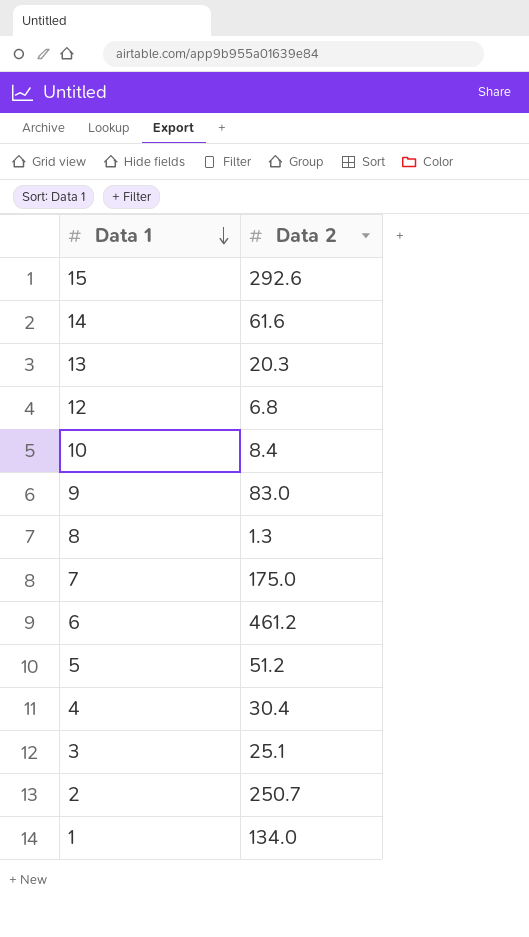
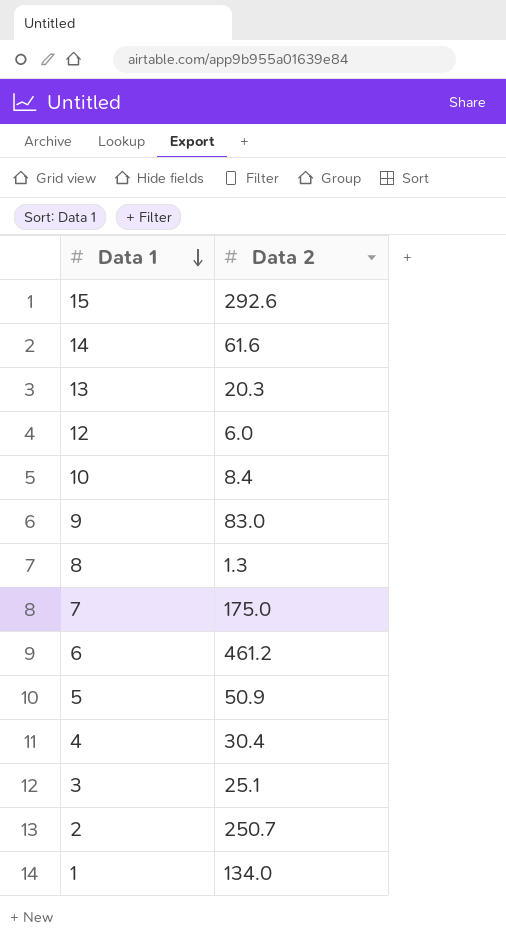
12 | Data 2: 6.8 -> 6.0
5 | Data 2: 51.2 -> 50.9

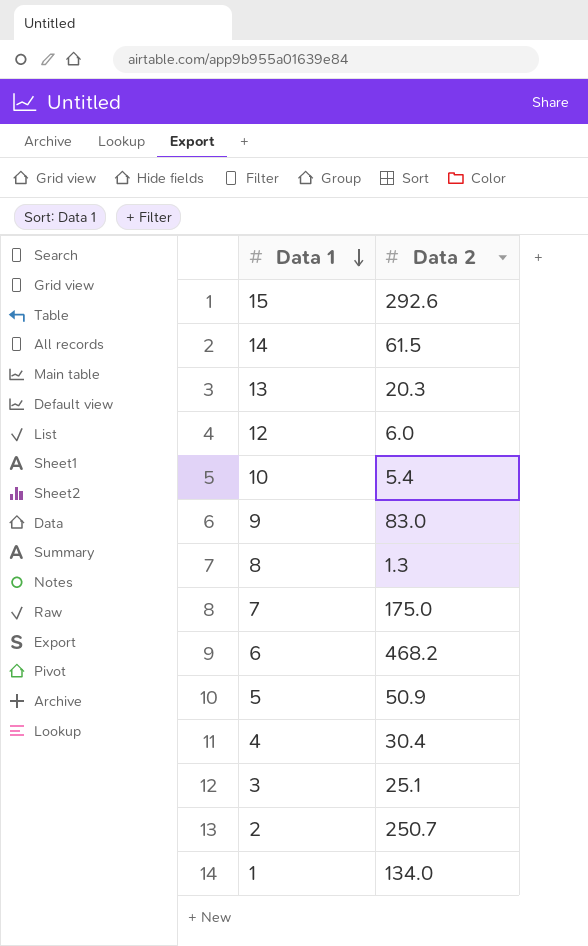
14 | Data 2: 61.6 -> 61.5
10 | Data 2: 8.4 -> 5.4
6 | Data 2: 461.2 -> 468.2

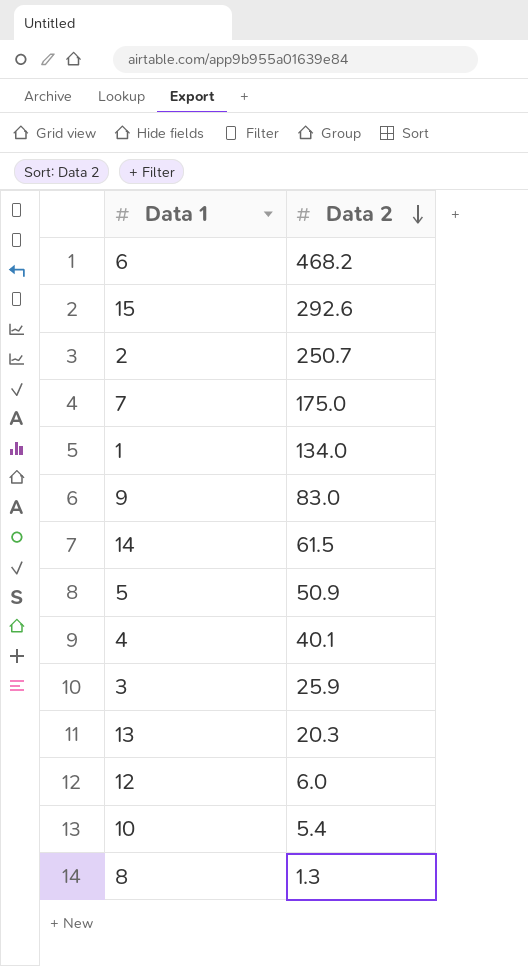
row order: Data 1 descending -> Data 2 descending
4 | Data 2: 30.4 -> 40.1
3 | Data 2: 25.1 -> 25.9

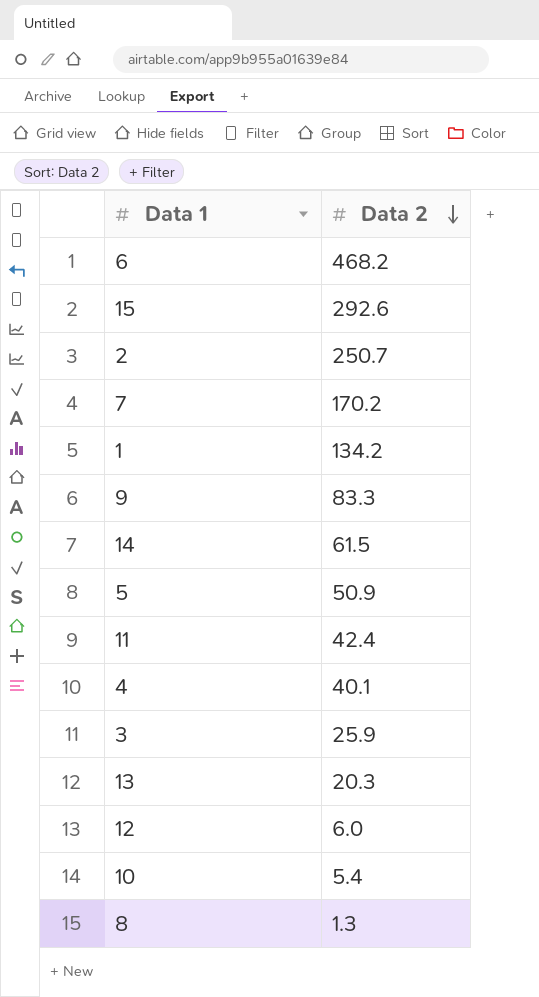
7 | Data 2: 175.0 -> 170.2
1 | Data 2: 134.0 -> 134.2
9 | Data 2: 83.0 -> 83.3
row 11: none -> 42.4

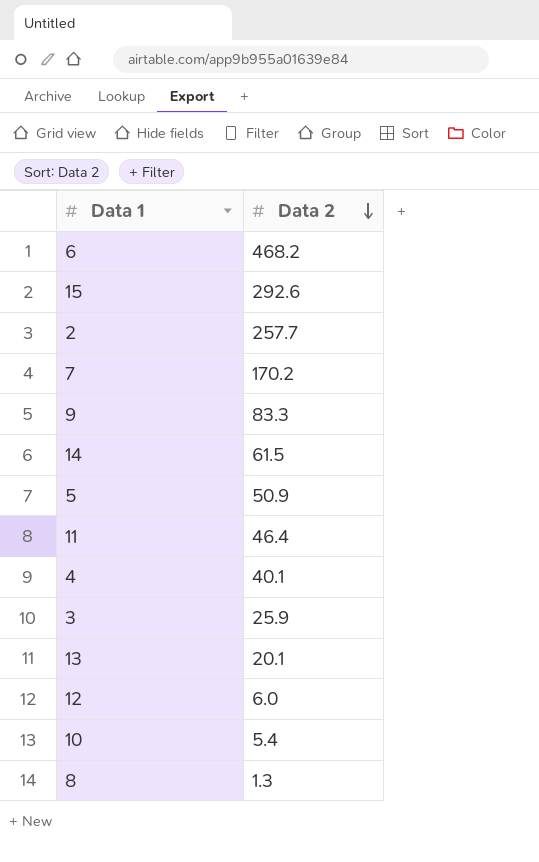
row 1: 134.2 -> none
2 | Data 2: 250.7 -> 257.7
11 | Data 2: 42.4 -> 46.4
13 | Data 2: 20.3 -> 20.1

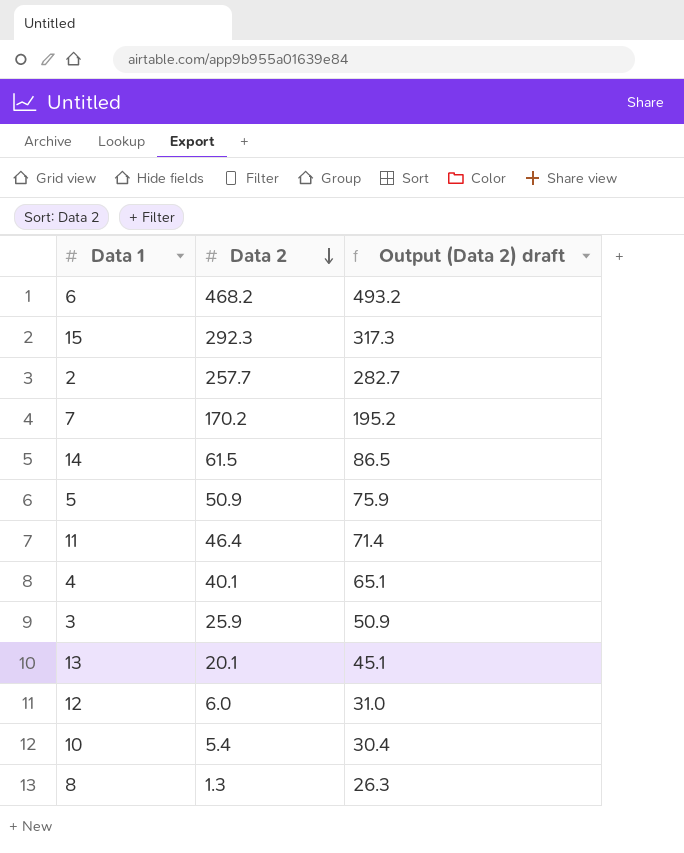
column Output (Data 2) draft | formula: none -> [Data 2] + 25
row 9: 83.3 -> none
15 | Data 2: 292.6 -> 292.3

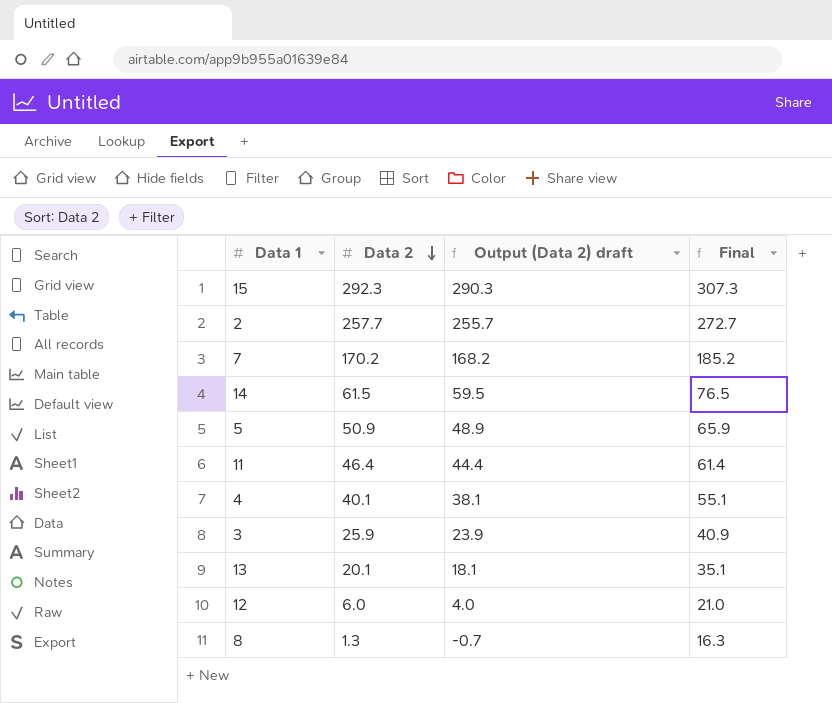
column Output (Data 2) draft | formula: [Data 2] + 25 -> [Data 2] - 2
column Final | formula: none -> [Data 2] + 15
row 6: 468.2 | 493.2 -> none
row 10: 5.4 | 30.4 -> none

